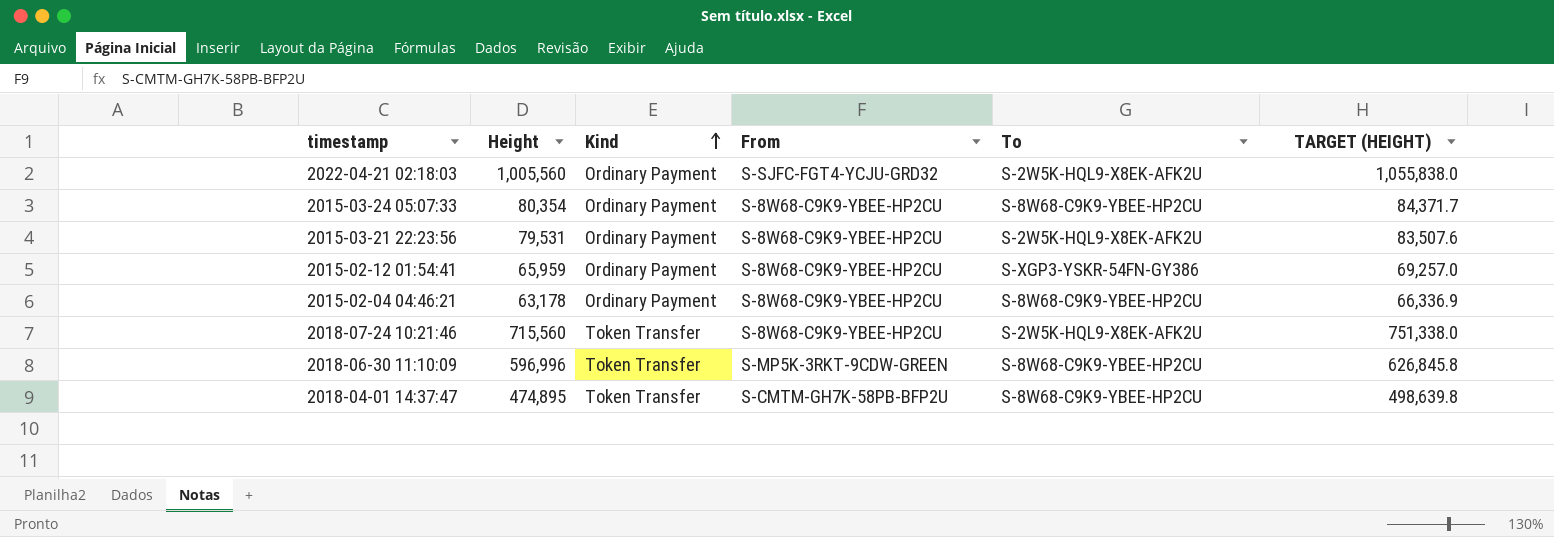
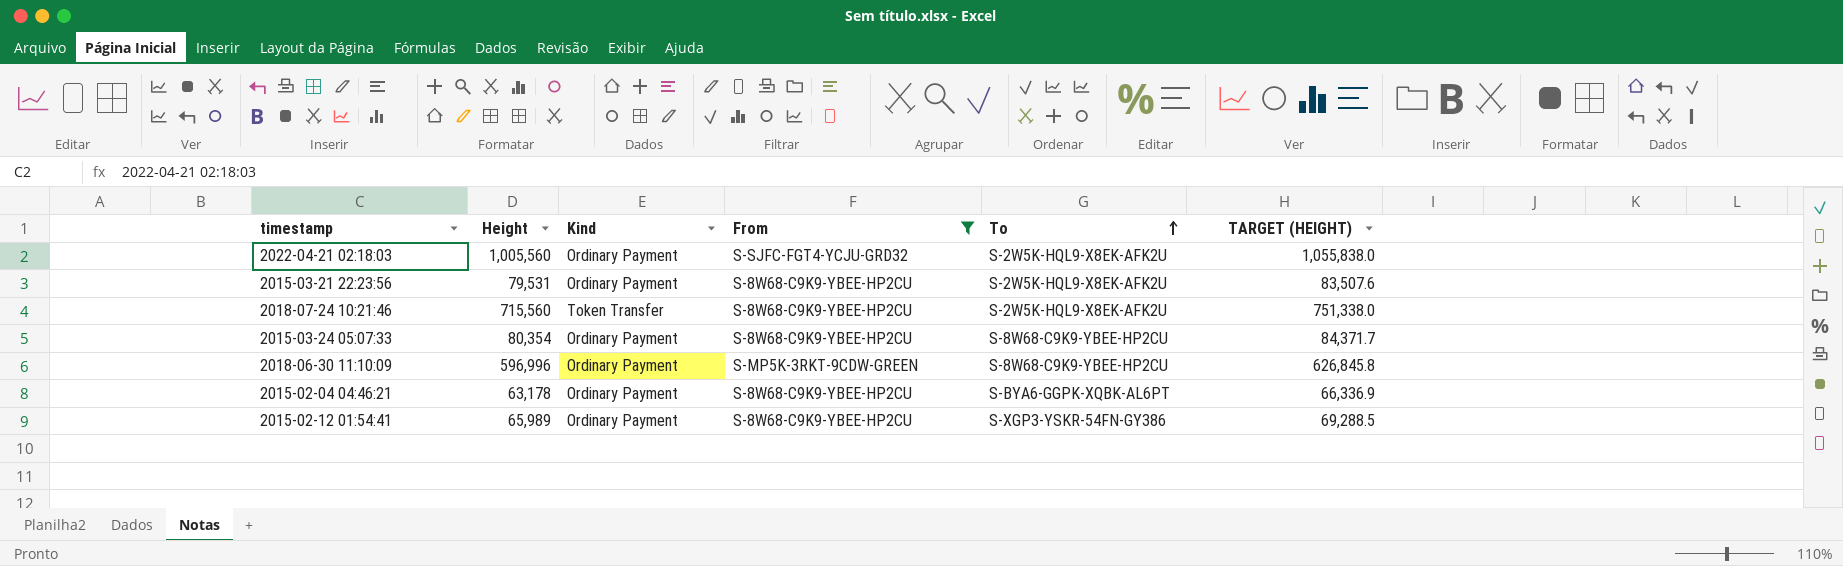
filter: none -> From != S-CMTM-GH7K-58PB-BFP2U
row order: Kind ascending -> To ascending
2018-06-30 11:10:09 | Kind: Token Transfer -> Ordinary Payment
2015-02-04 04:46:21 | To: S-8W68-C9K9-YBEE-HP2CU -> S-BYA6-GGPK-XQBK-AL6PT
2015-02-12 01:54:41 | Height: 65,959 -> 65,989
2015-02-12 01:54:41 | TARGET (HEIGHT): 69,257.0 -> 69,288.5

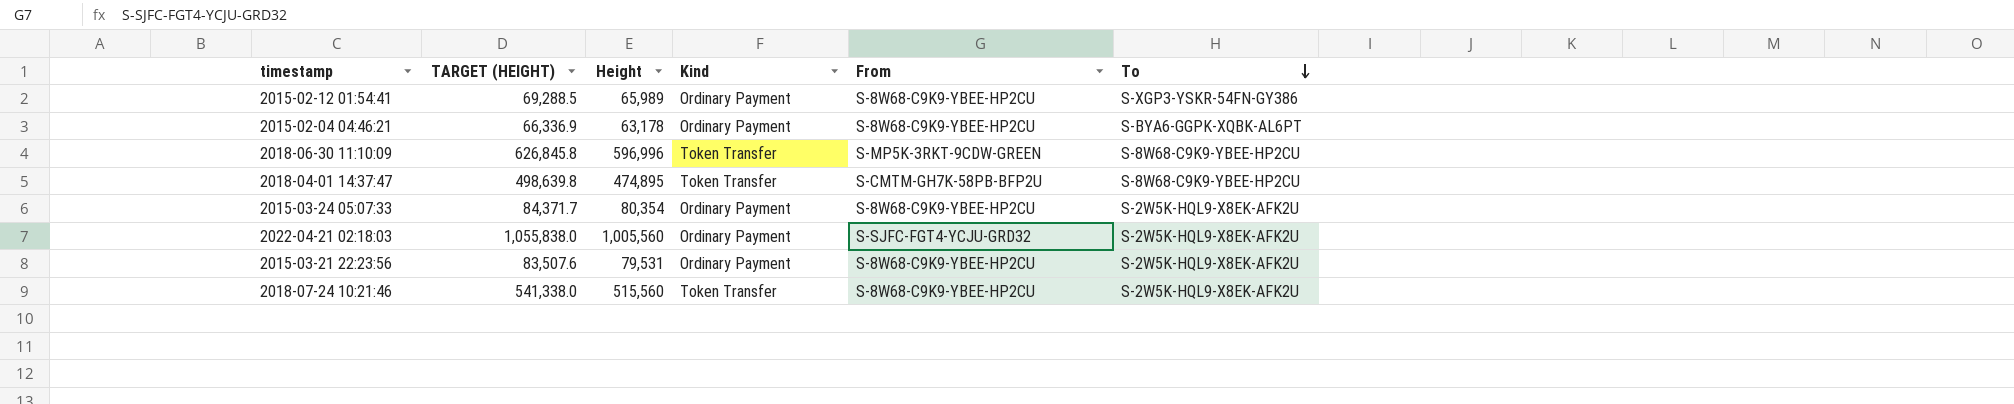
filter: From != S-CMTM-GH7K-58PB-BFP2U -> none
row order: To ascending -> To descending
column TARGET (HEIGHT) | position: 6 -> 2
2018-06-30 11:10:09 | Kind: Ordinary Payment -> Token Transfer
2015-03-24 05:07:33 | To: S-8W68-C9K9-YBEE-HP2CU -> S-2W5K-HQL9-X8EK-AFK2U
2018-07-24 10:21:46 | TARGET (HEIGHT): 751,338.0 -> 541,338.0
2018-07-24 10:21:46 | Height: 715,560 -> 515,560

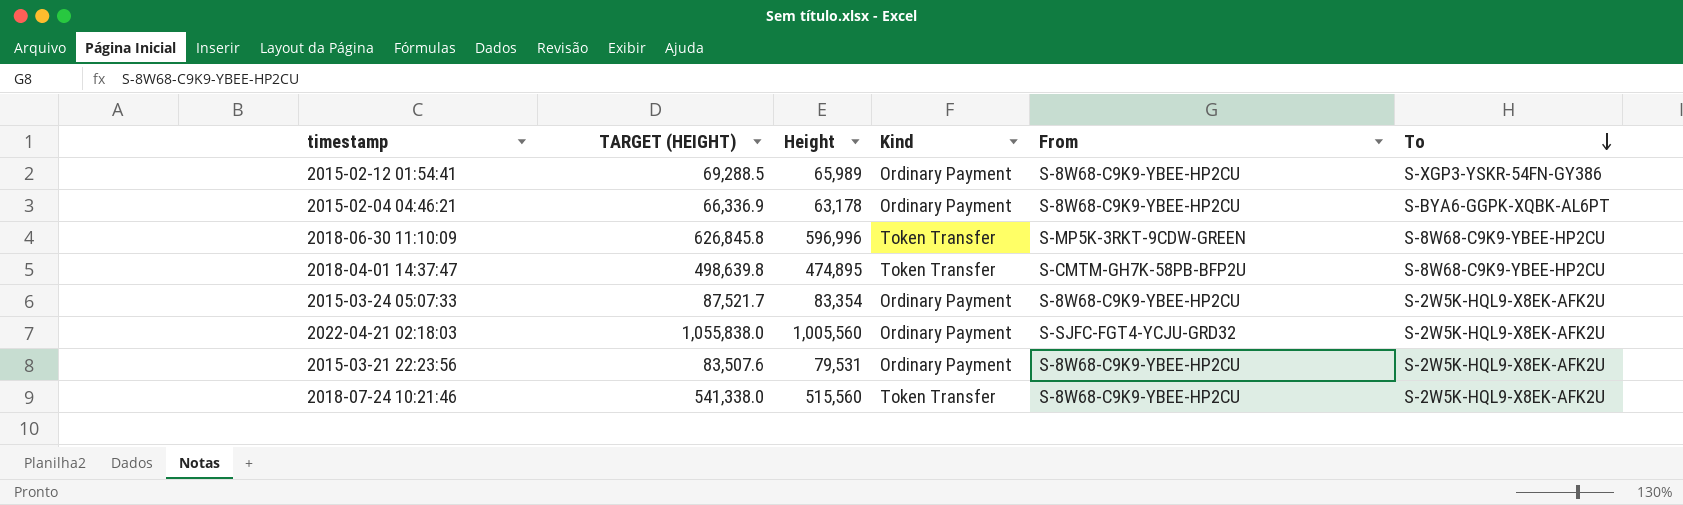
2015-03-24 05:07:33 | TARGET (HEIGHT): 84,371.7 -> 87,521.7
2015-03-24 05:07:33 | Height: 80,354 -> 83,354

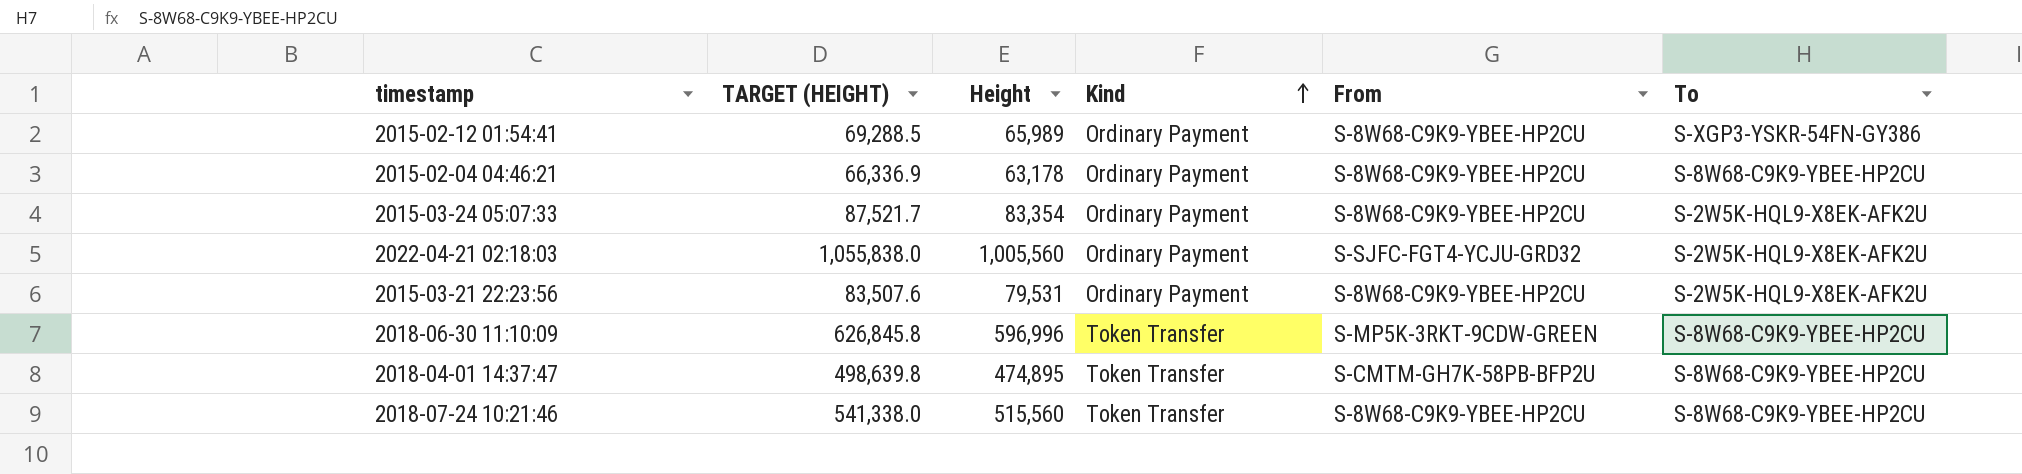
row order: To descending -> Kind ascending
2015-02-04 04:46:21 | To: S-BYA6-GGPK-XQBK-AL6PT -> S-8W68-C9K9-YBEE-HP2CU
2018-07-24 10:21:46 | To: S-2W5K-HQL9-X8EK-AFK2U -> S-8W68-C9K9-YBEE-HP2CU

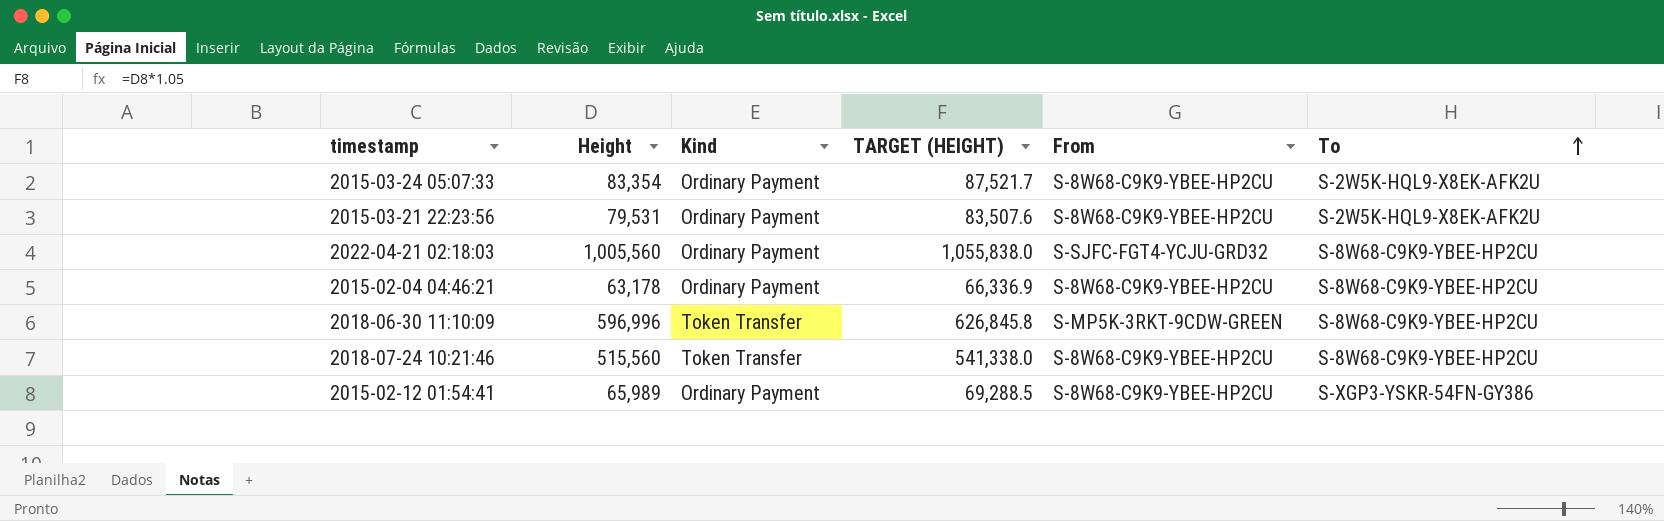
row order: Kind ascending -> To ascending
column TARGET (HEIGHT) | position: 2 -> 4
row 2018-04-01 14:37:47: 498,639.8 | 474,895 | Token Transfer | S-CMTM-GH7K-58PB-BFP2U | S-8W68-C9K9-YBEE-HP2CU -> none
2022-04-21 02:18:03 | To: S-2W5K-HQL9-X8EK-AFK2U -> S-8W68-C9K9-YBEE-HP2CU

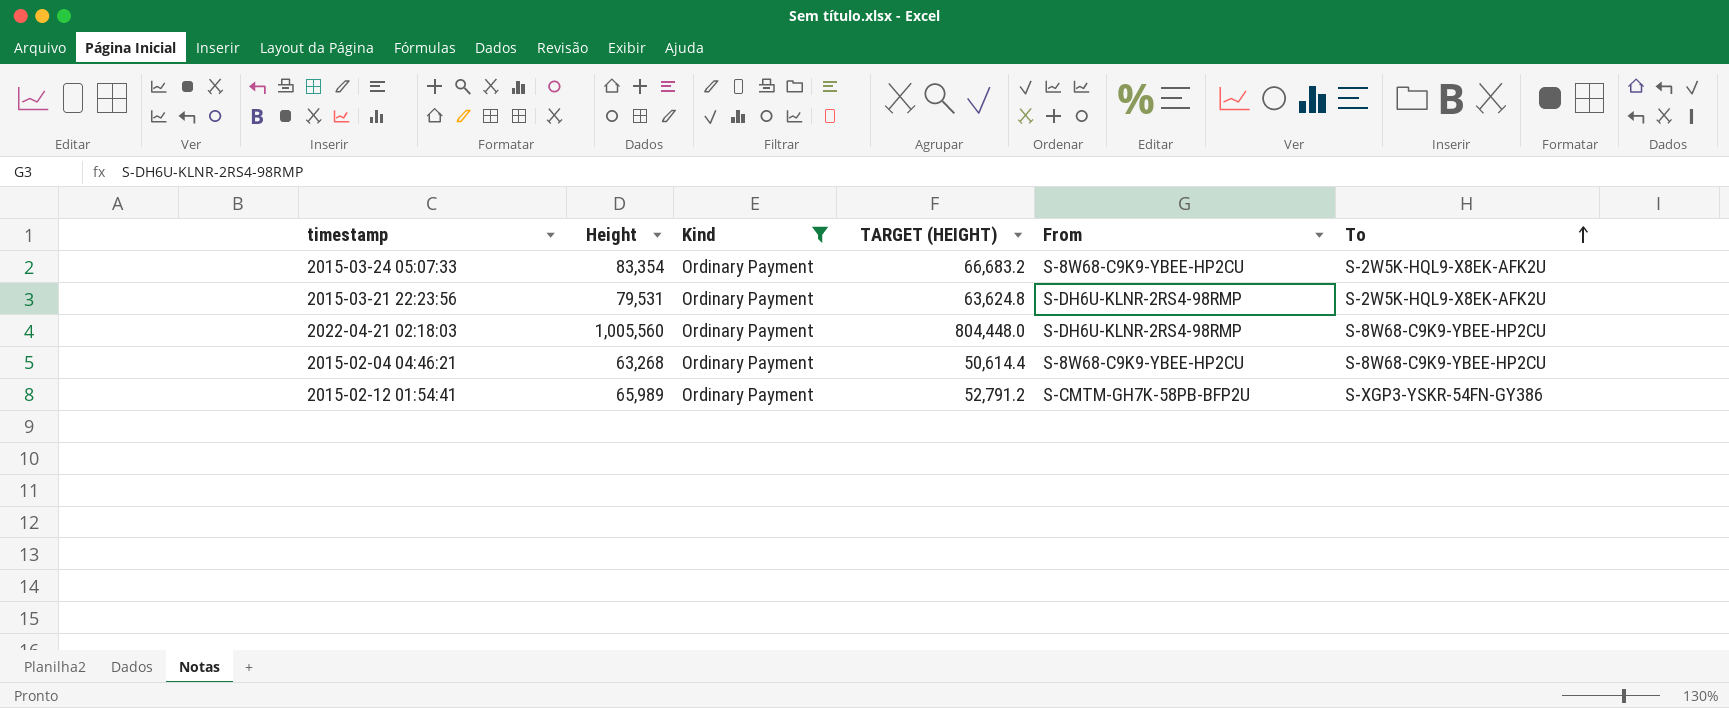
filter: none -> Kind = Ordinary Payment
column TARGET (HEIGHT) | formula: [Height] * 1.05 -> [Height] * 0.8
2015-03-21 22:23:56 | From: S-8W68-C9K9-YBEE-HP2CU -> S-DH6U-KLNR-2RS4-98RMP
2022-04-21 02:18:03 | From: S-SJFC-FGT4-YCJU-GRD32 -> S-DH6U-KLNR-2RS4-98RMP
2015-02-04 04:46:21 | Height: 63,178 -> 63,268
2015-02-12 01:54:41 | From: S-8W68-C9K9-YBEE-HP2CU -> S-CMTM-GH7K-58PB-BFP2U

